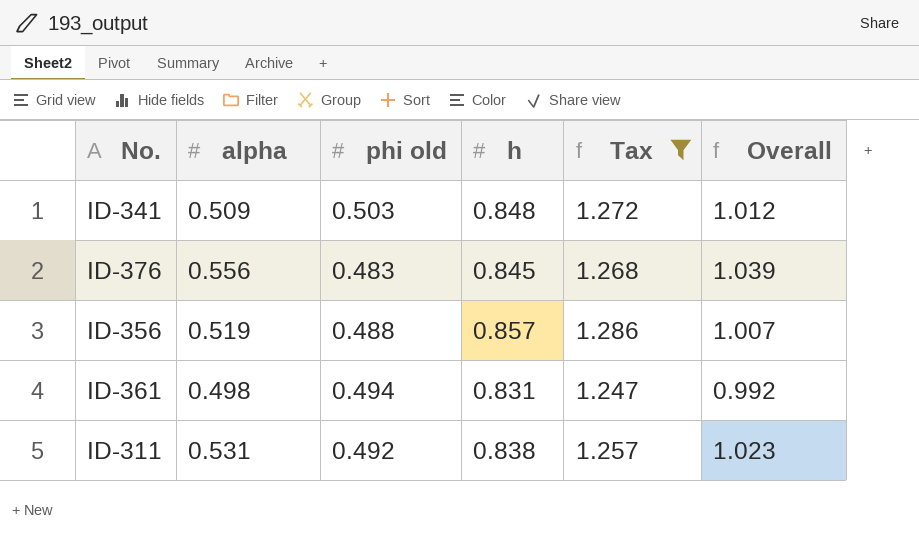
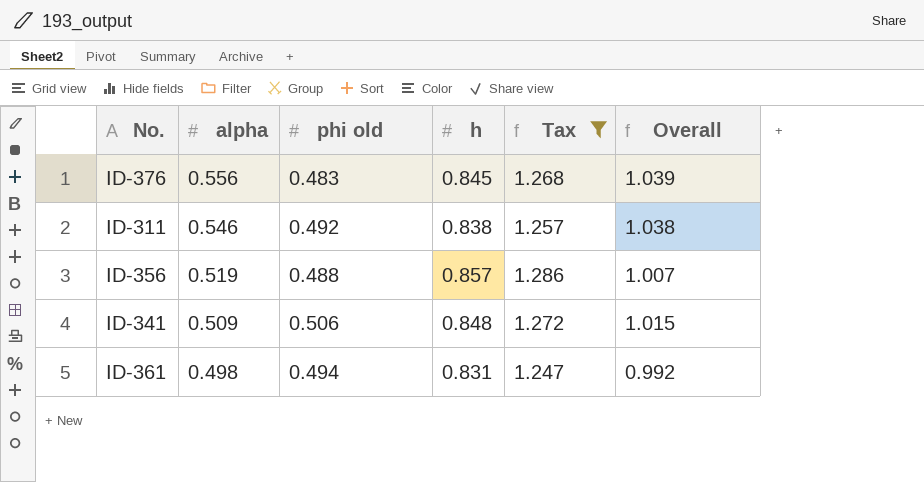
row order: none -> alpha descending
ID-311 | alpha: 0.531 -> 0.546
ID-311 | Overall: 1.023 -> 1.038
ID-341 | phi old: 0.503 -> 0.506
ID-341 | Overall: 1.012 -> 1.015

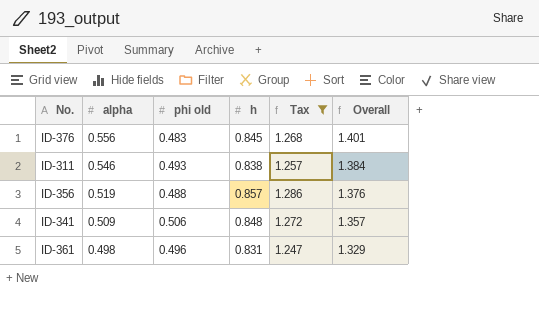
column Overall | formula: [alpha] + [phi old] -> [alpha] + [h]
ID-311 | phi old: 0.492 -> 0.493
ID-361 | phi old: 0.494 -> 0.496

